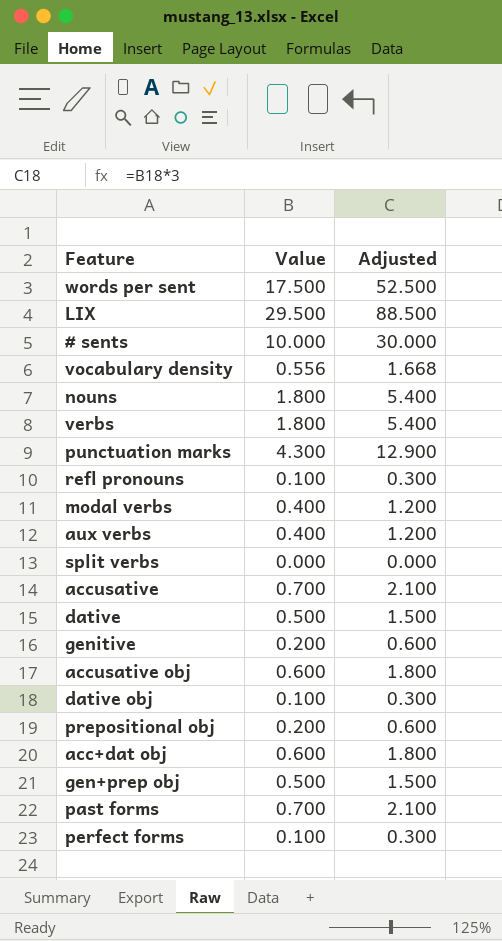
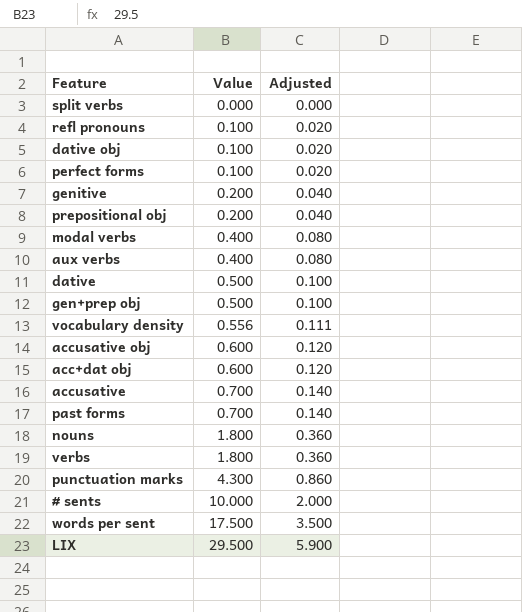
row order: none -> Value ascending
column Adjusted | formula: [Value] * 3 -> [Value] * 0.2

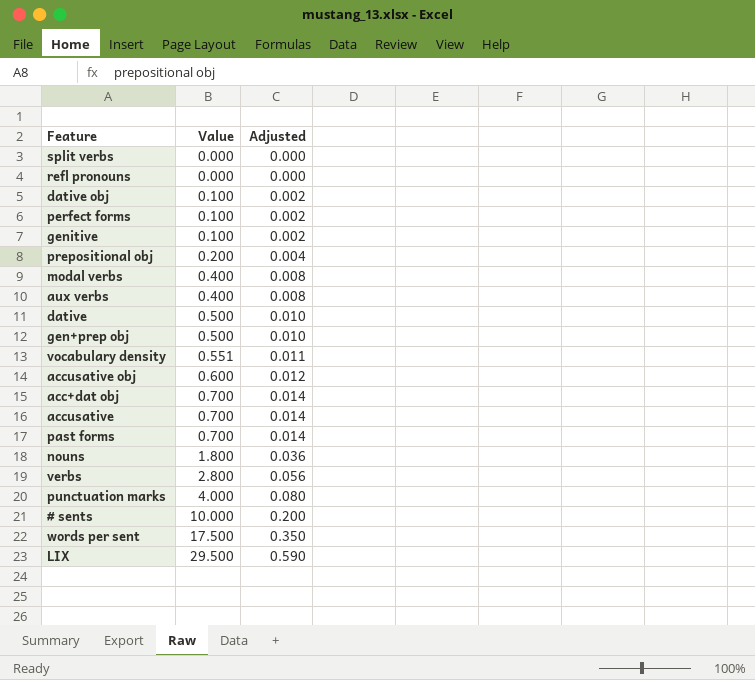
column Adjusted | formula: [Value] * 0.2 -> [Value] * 0.02
refl pronouns | Value: 0.100 -> 0.000
genitive | Value: 0.200 -> 0.100
vocabulary density | Value: 0.556 -> 0.551
acc+dat obj | Value: 0.600 -> 0.700
verbs | Value: 1.800 -> 2.800
punctuation marks | Value: 4.300 -> 4.000

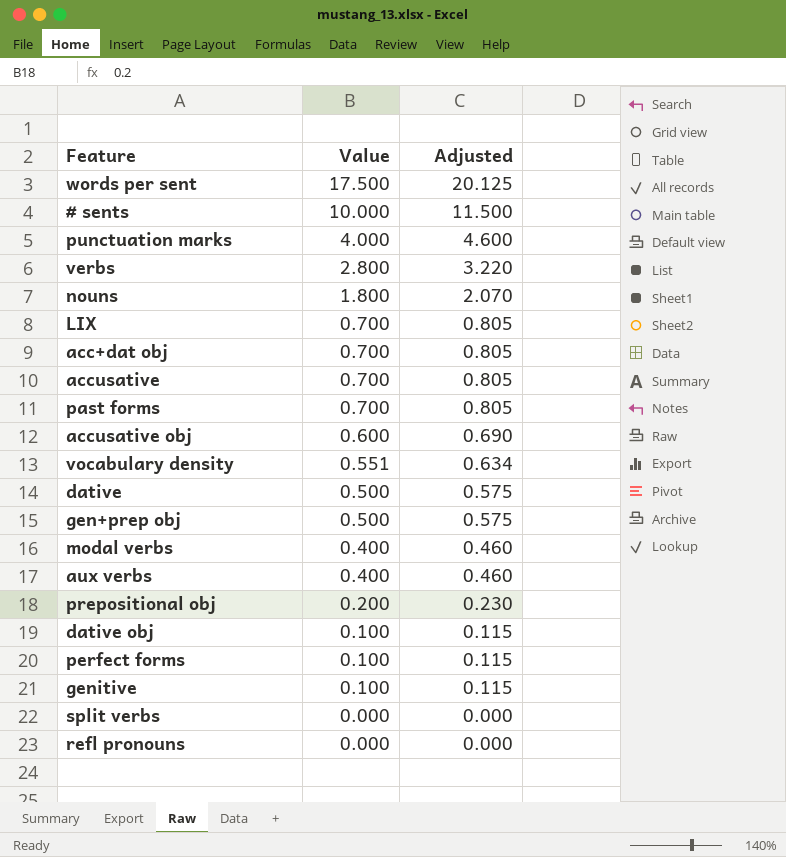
row order: Value ascending -> Value descending
column Adjusted | formula: [Value] * 0.02 -> [Value] * 1.15
LIX | Value: 29.500 -> 0.700

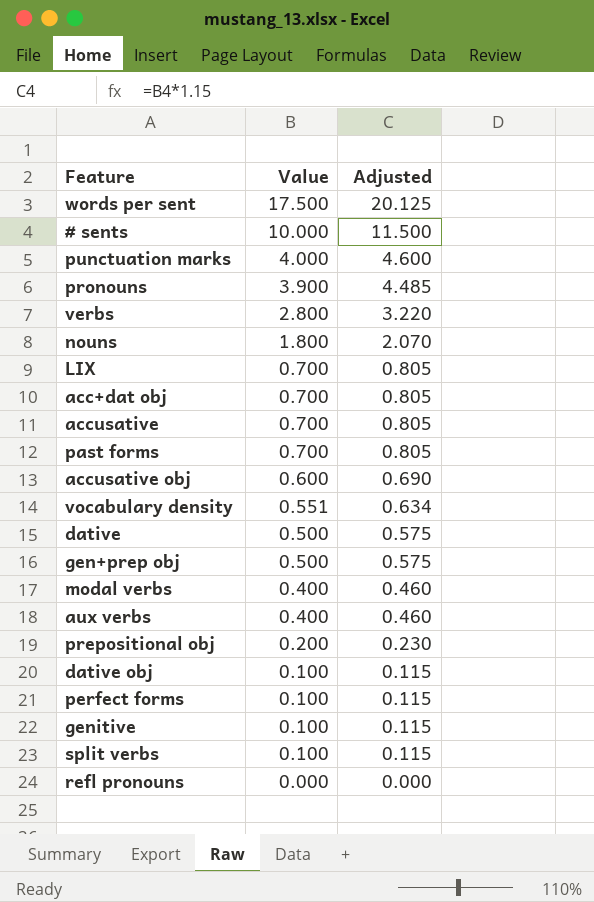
row pronouns: none -> 3.900 | 4.485
split verbs | Value: 0.000 -> 0.100
split verbs | Adjusted: 0.000 -> 0.115

